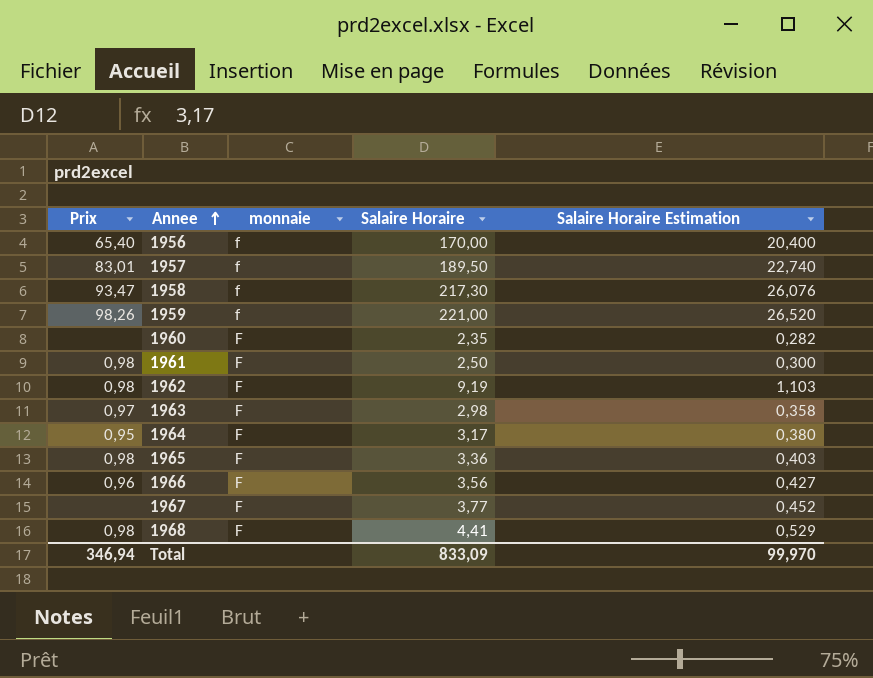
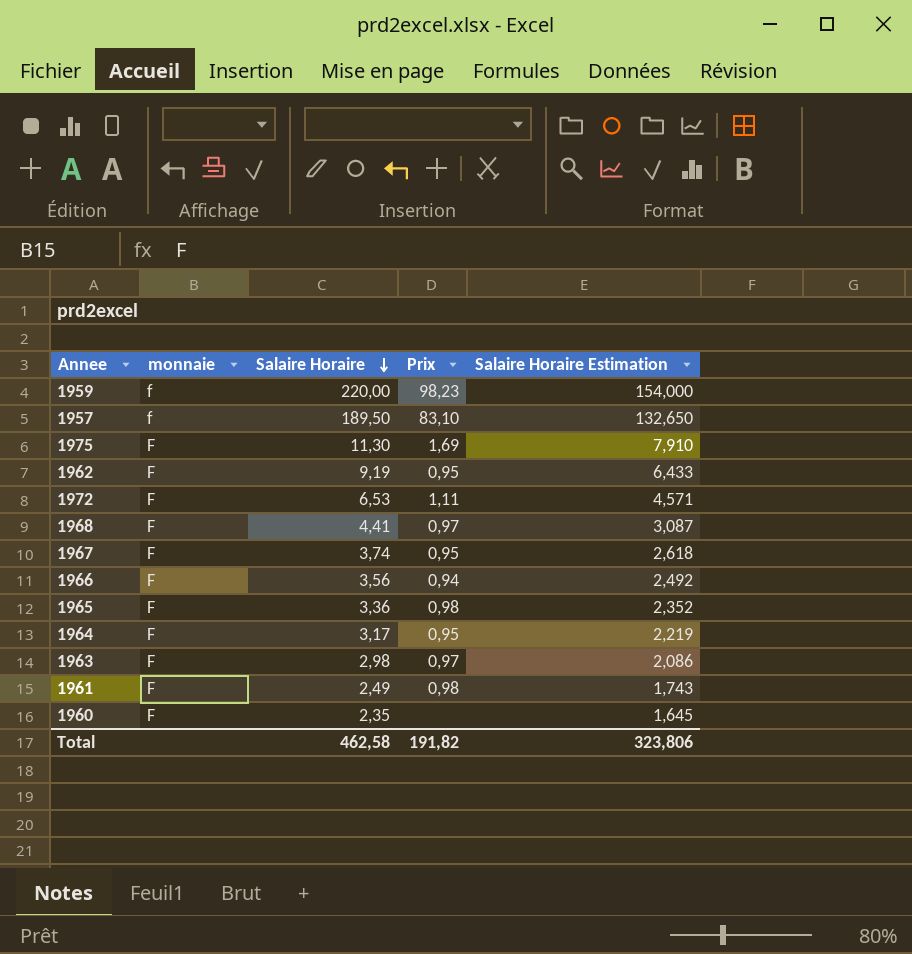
row order: Annee ascending -> Salaire Horaire descending
column Prix | position: 1 -> 4
column Salaire Horaire Estimation | formula: [Salaire Horaire] * 0,12 -> [Salaire Horaire] * 0,7
row 1956: 65,40 | f | 170,00 | 20,400 -> none
row 1958: 93,47 | f | 217,30 | 26,076 -> none
1959 | Salaire Horaire: 221,00 -> 220,00
1959 | Prix: 98,26 -> 98,23
1957 | Prix: 83,01 -> 83,10
row 1975: none -> F | 11,30 | 1,69 | 7,910
1962 | Prix: 0,98 -> 0,95
row 1972: none -> F | 6,53 | 1,11 | 4,571
1968 | Prix: 0,98 -> 0,97
1967 | Salaire Horaire: 3,77 -> 3,74
1967 | Prix: none -> 0,95
1966 | Prix: 0,96 -> 0,94
1961 | Salaire Horaire: 2,50 -> 2,49
Total | Salaire Horaire: 833,09 -> 462,58
Total | Prix: 346,94 -> 191,82
Total | Salaire Horaire Estimation: 99,970 -> 323,806

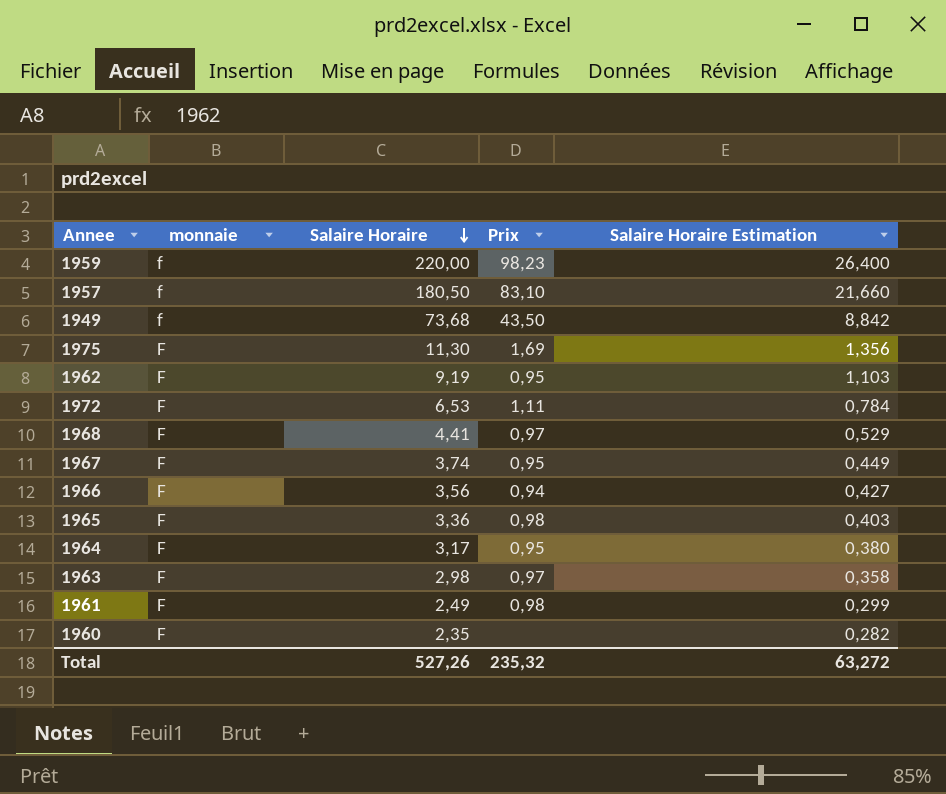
column Salaire Horaire Estimation | formula: [Salaire Horaire] * 0,7 -> [Salaire Horaire] * 0,12
1957 | Salaire Horaire: 189,50 -> 180,50
row 1949: none -> f | 73,68 | 43,50 | 8,842
Total | Salaire Horaire: 462,58 -> 527,26
Total | Prix: 191,82 -> 235,32
Total | Salaire Horaire Estimation: 323,806 -> 63,272

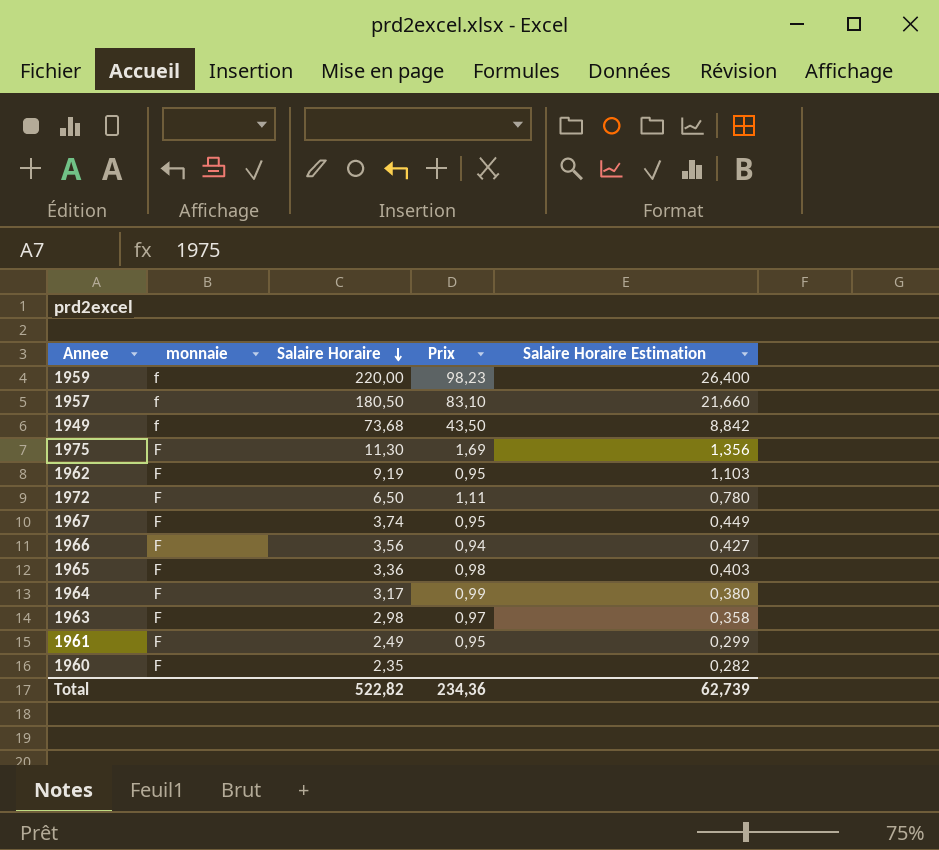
row 1968: F | 4,41 | 0,97 | 0,529 -> none
1972 | Salaire Horaire: 6,53 -> 6,50
1972 | Salaire Horaire Estimation: 0,784 -> 0,780
1964 | Prix: 0,95 -> 0,99
1961 | Prix: 0,98 -> 0,95
Total | Salaire Horaire: 527,26 -> 522,82
Total | Prix: 235,32 -> 234,36
Total | Salaire Horaire Estimation: 63,272 -> 62,739

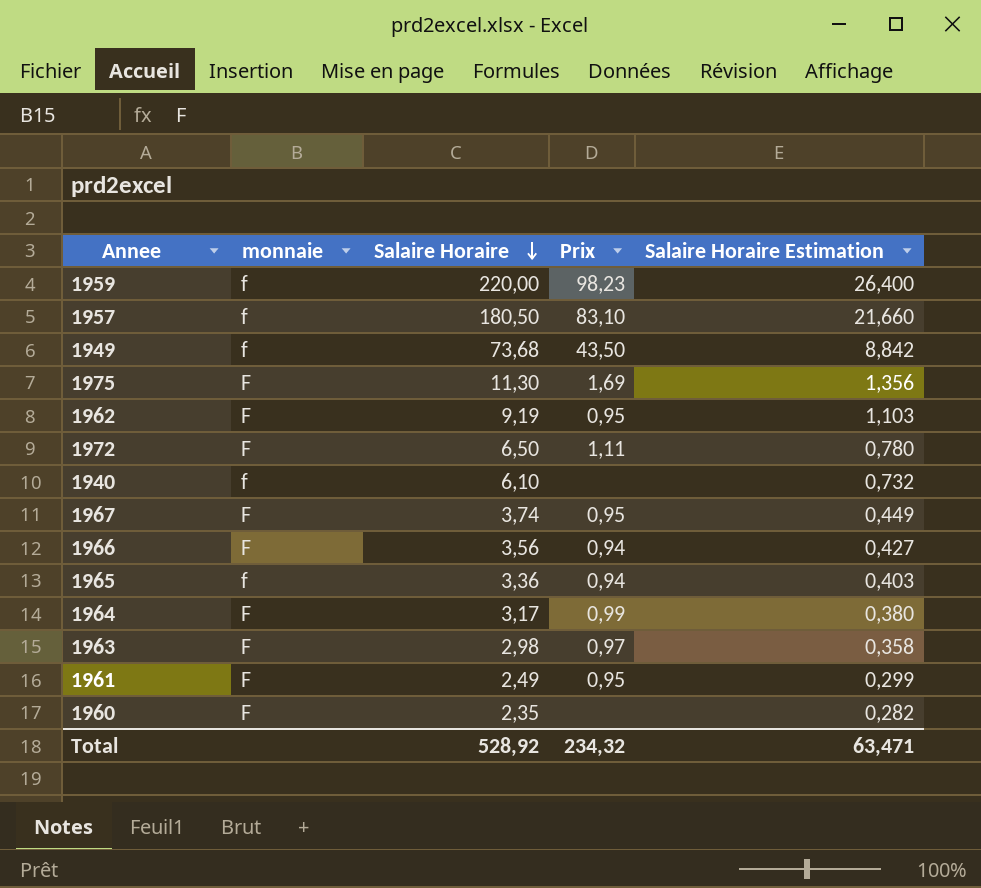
row 1940: none -> f | 6,10 | none | 0,732
1965 | monnaie: F -> f
1965 | Prix: 0,98 -> 0,94
Total | Salaire Horaire: 522,82 -> 528,92
Total | Prix: 234,36 -> 234,32
Total | Salaire Horaire Estimation: 62,739 -> 63,471

